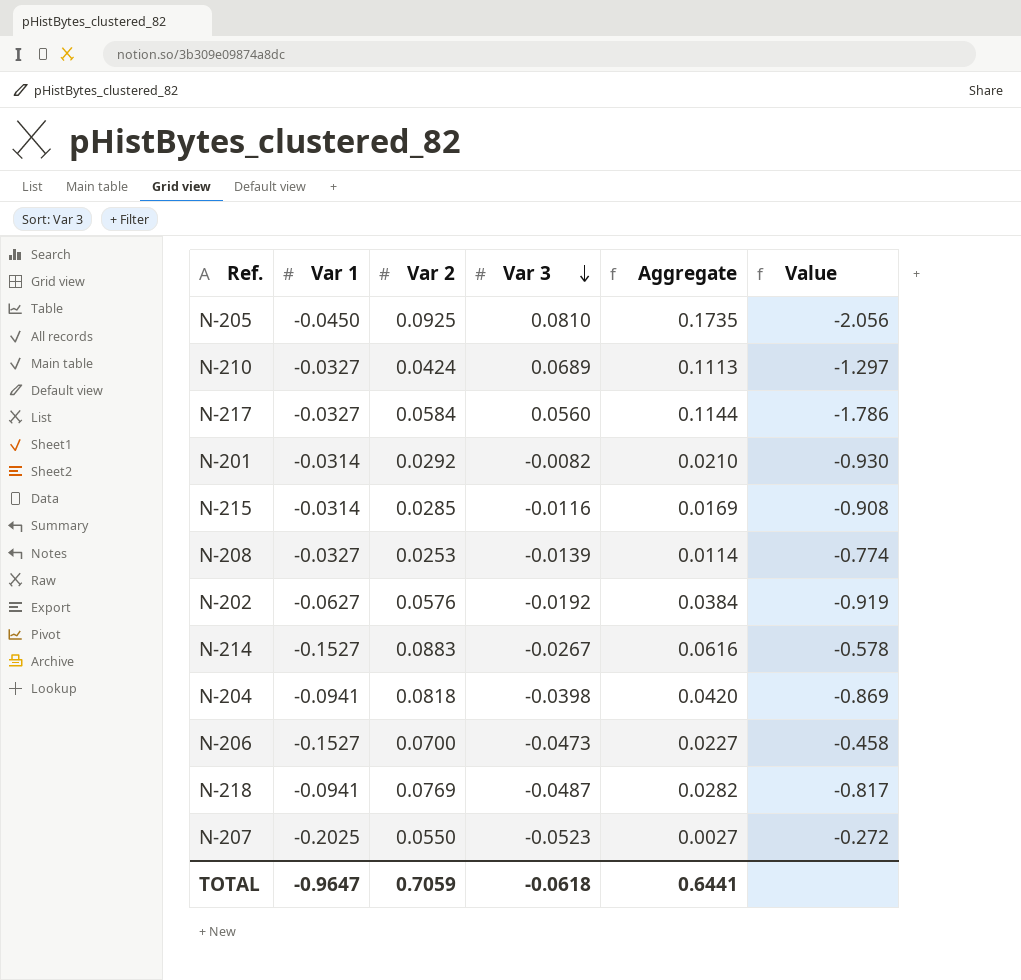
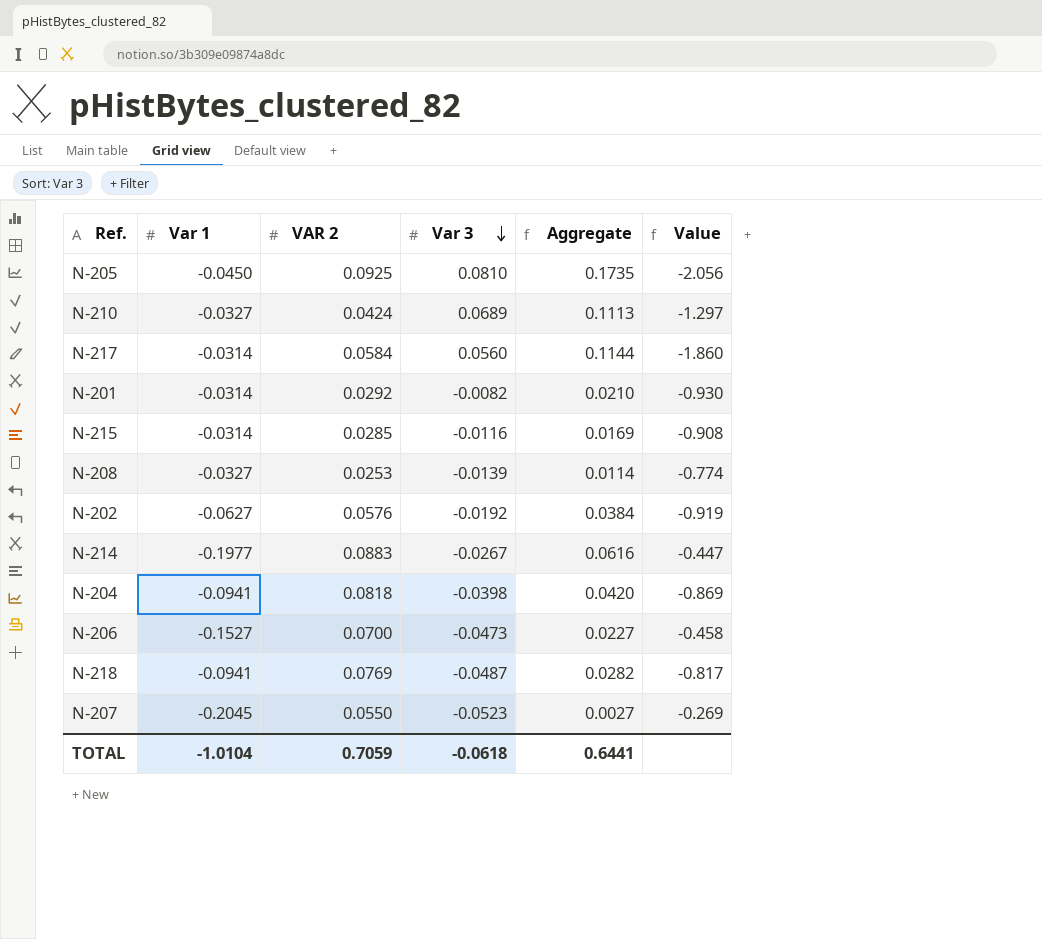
column name: Var 2 -> VAR 2
N-217 | Var 1: -0.0327 -> -0.0314
N-217 | Value: -1.786 -> -1.860
N-214 | Var 1: -0.1527 -> -0.1977
N-214 | Value: -0.578 -> -0.447
N-207 | Var 1: -0.2025 -> -0.2045
N-207 | Value: -0.272 -> -0.269
TOTAL | Var 1: -0.9647 -> -1.0104

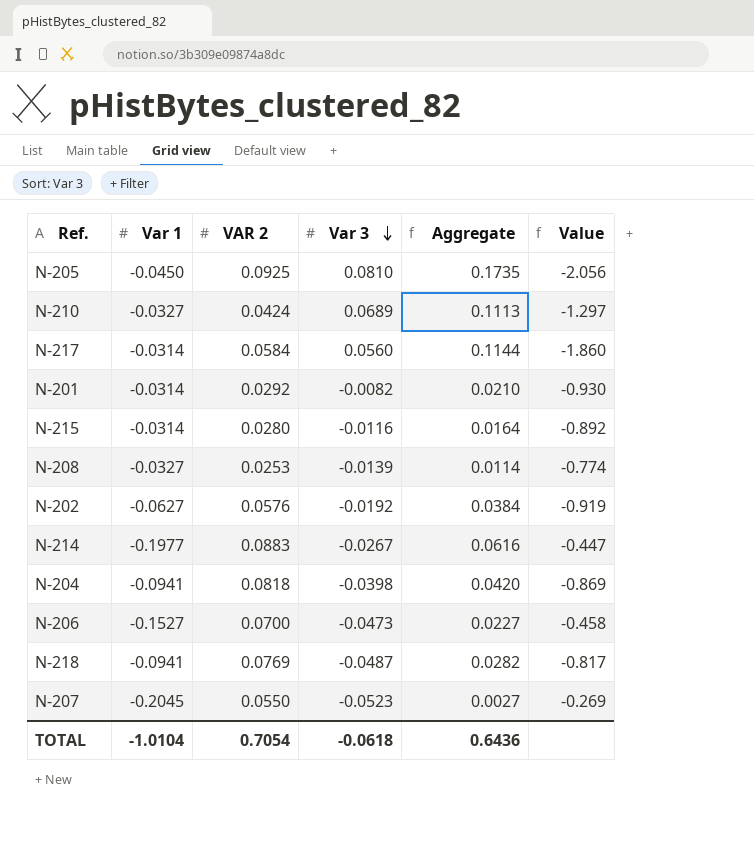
N-215 | VAR 2: 0.0285 -> 0.0280
N-215 | Aggregate: 0.0169 -> 0.0164
N-215 | Value: -0.908 -> -0.892
TOTAL | VAR 2: 0.7059 -> 0.7054
TOTAL | Aggregate: 0.6441 -> 0.6436

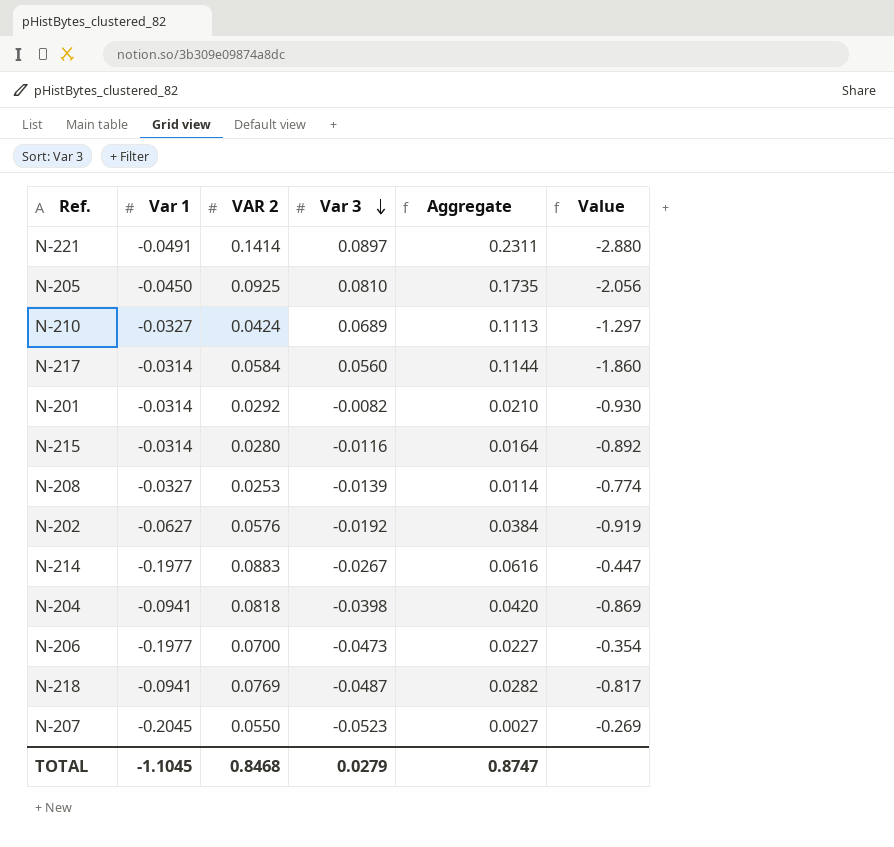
row N-221: none -> -0.0491 | 0.1414 | 0.0897 | 0.2311 | -2.880
N-206 | Var 1: -0.1527 -> -0.1977
N-206 | Value: -0.458 -> -0.354
TOTAL | Var 1: -1.0104 -> -1.1045
TOTAL | VAR 2: 0.7054 -> 0.8468
TOTAL | Var 3: -0.0618 -> 0.0279
TOTAL | Aggregate: 0.6436 -> 0.8747

